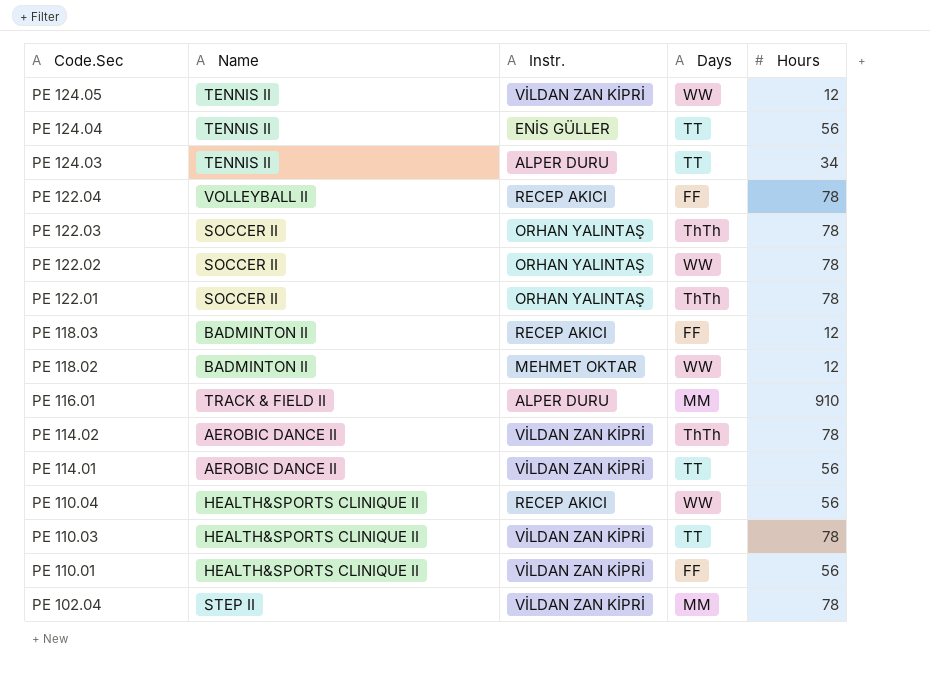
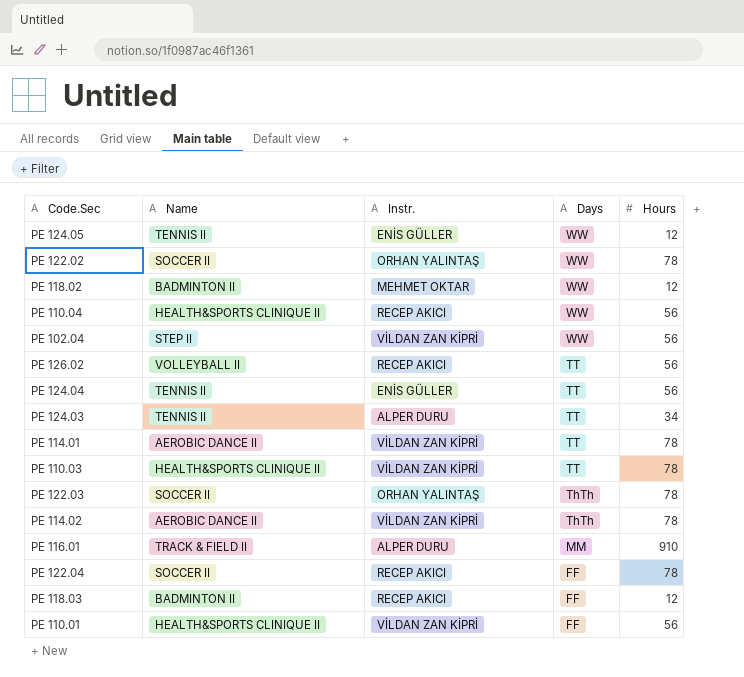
row order: Code.Sec descending -> Days descending
row PE 122.01: SOCCER II | ORHAN YALINTAŞ | ThTh | 78 -> none
PE 124.05 | Instr.: VİLDAN ZAN KİPRİ -> ENİS GÜLLER
PE 102.04 | Days: MM -> WW
PE 102.04 | Hours: 78 -> 56
row PE 126.02: none -> VOLLEYBALL II | RECEP AKICI | TT | 56
PE 114.01 | Hours: 56 -> 78
PE 122.04 | Name: VOLLEYBALL II -> SOCCER II

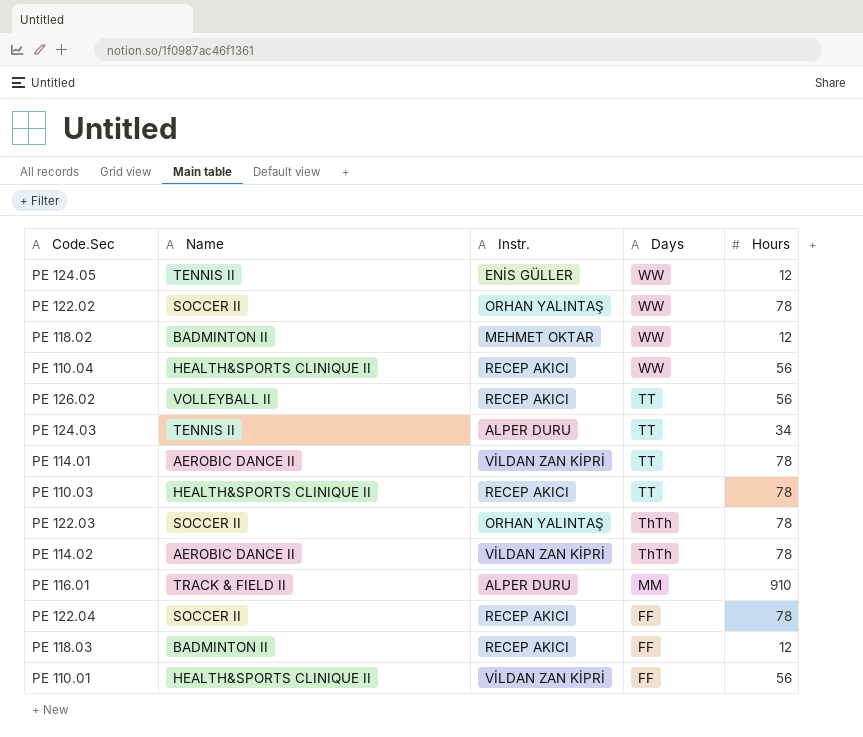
row PE 102.04: STEP II | VİLDAN ZAN KİPRİ | WW | 56 -> none
row PE 124.04: TENNIS II | ENİS GÜLLER | TT | 56 -> none
PE 110.03 | Instr.: VİLDAN ZAN KİPRİ -> RECEP AKICI

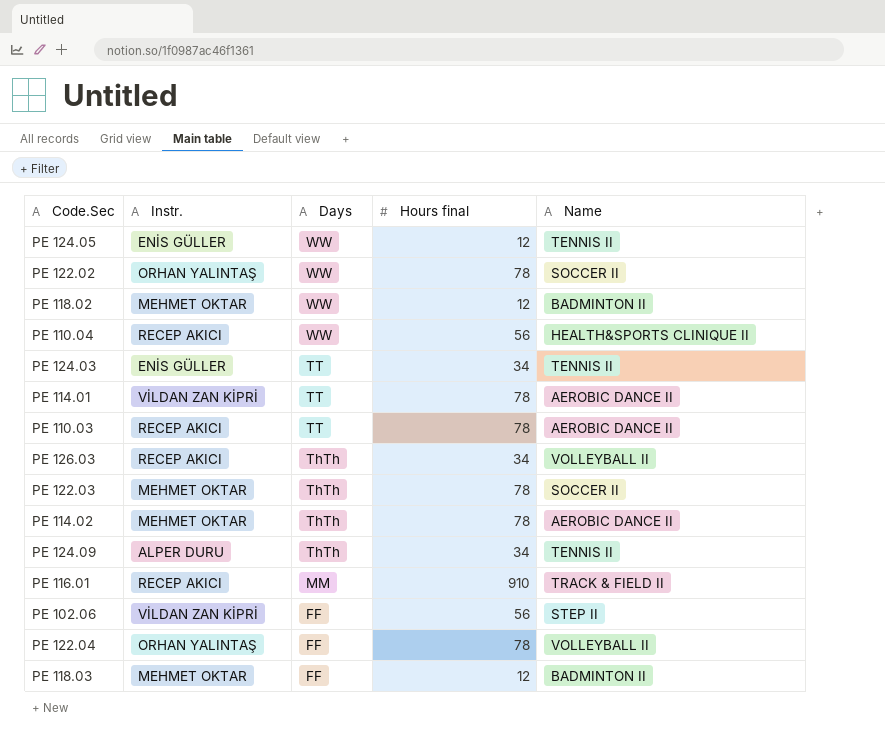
column name: Hours -> Hours final
column Name | position: 2 -> 5
row PE 126.02: VOLLEYBALL II | RECEP AKICI | TT | 56 -> none
row PE 110.01: HEALTH&SPORTS CLINIQUE II | VİLDAN ZAN KİPRİ | FF | 56 -> none
PE 124.03 | Instr.: ALPER DURU -> ENİS GÜLLER
PE 110.03 | Name: HEALTH&SPORTS CLINIQUE II -> AEROBIC DANCE II
row PE 126.03: none -> RECEP AKICI | ThTh | 34 | VOLLEYBALL II
PE 122.03 | Instr.: ORHAN YALINTAŞ -> MEHMET OKTAR
PE 114.02 | Instr.: VİLDAN ZAN KİPRİ -> MEHMET OKTAR
row PE 124.09: none -> ALPER DURU | ThTh | 34 | TENNIS II
PE 116.01 | Instr.: ALPER DURU -> RECEP AKICI
row PE 102.06: none -> VİLDAN ZAN KİPRİ | FF | 56 | STEP II
PE 122.04 | Instr.: RECEP AKICI -> ORHAN YALINTAŞ
PE 122.04 | Name: SOCCER II -> VOLLEYBALL II
PE 118.03 | Instr.: RECEP AKICI -> MEHMET OKTAR

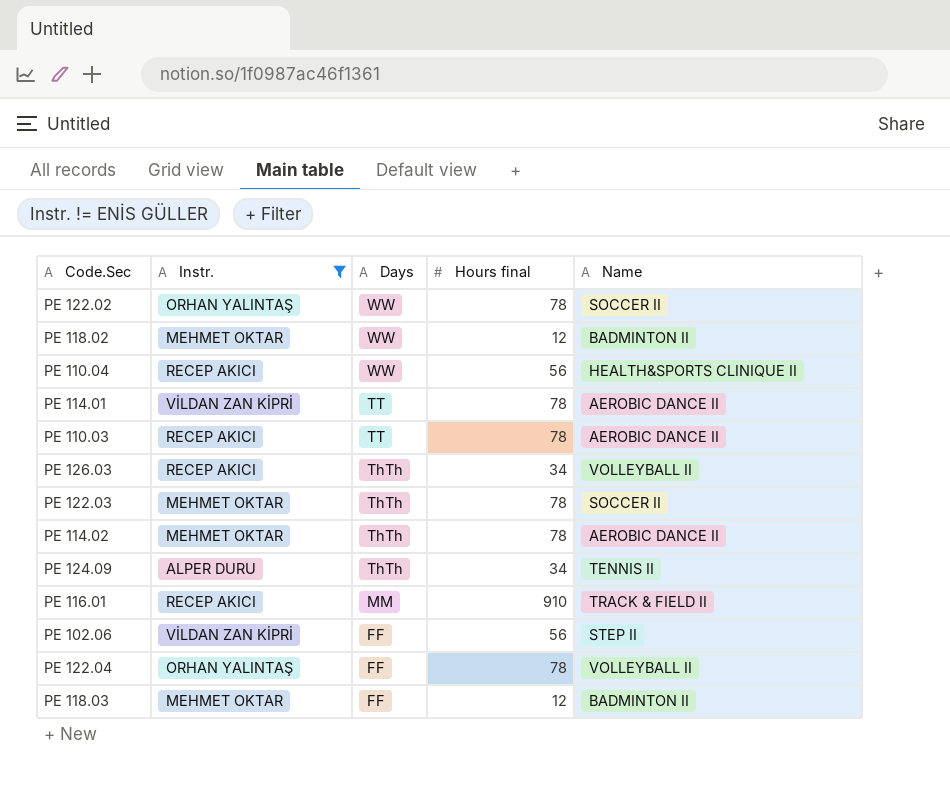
filter: none -> Instr. != ENİS GÜLLER

